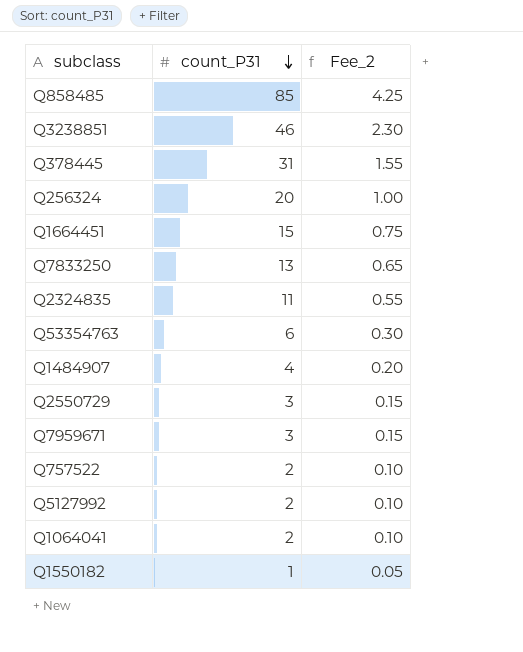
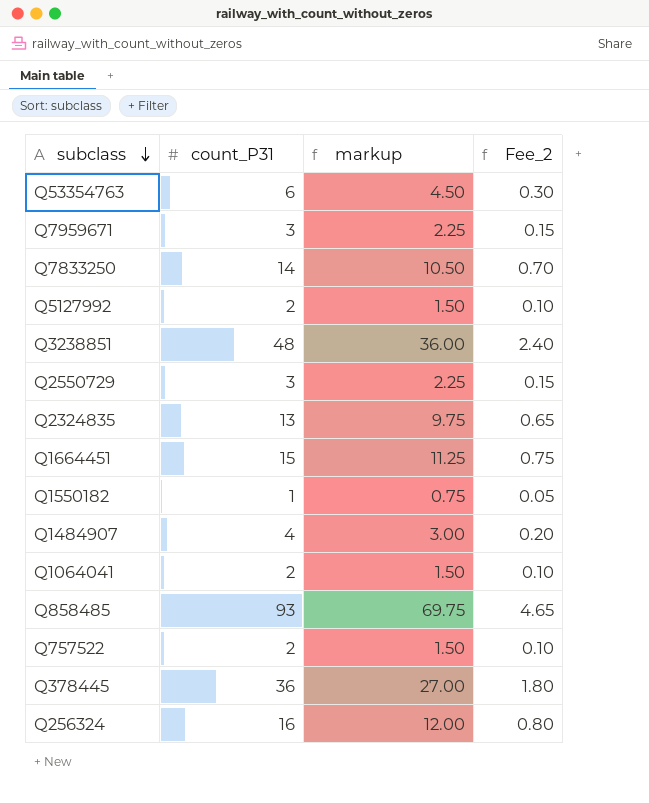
row order: count_P31 descending -> subclass descending
column markup | formula: none -> [count_P31] * 0.75
Q7833250 | count_P31: 13 -> 14
Q7833250 | Fee_2: 0.65 -> 0.70
Q3238851 | count_P31: 46 -> 48
Q3238851 | Fee_2: 2.30 -> 2.40
Q2324835 | count_P31: 11 -> 13
Q2324835 | Fee_2: 0.55 -> 0.65
Q858485 | count_P31: 85 -> 93
Q858485 | Fee_2: 4.25 -> 4.65
Q378445 | count_P31: 31 -> 36
Q378445 | Fee_2: 1.55 -> 1.80
Q256324 | count_P31: 20 -> 16
Q256324 | Fee_2: 1.00 -> 0.80

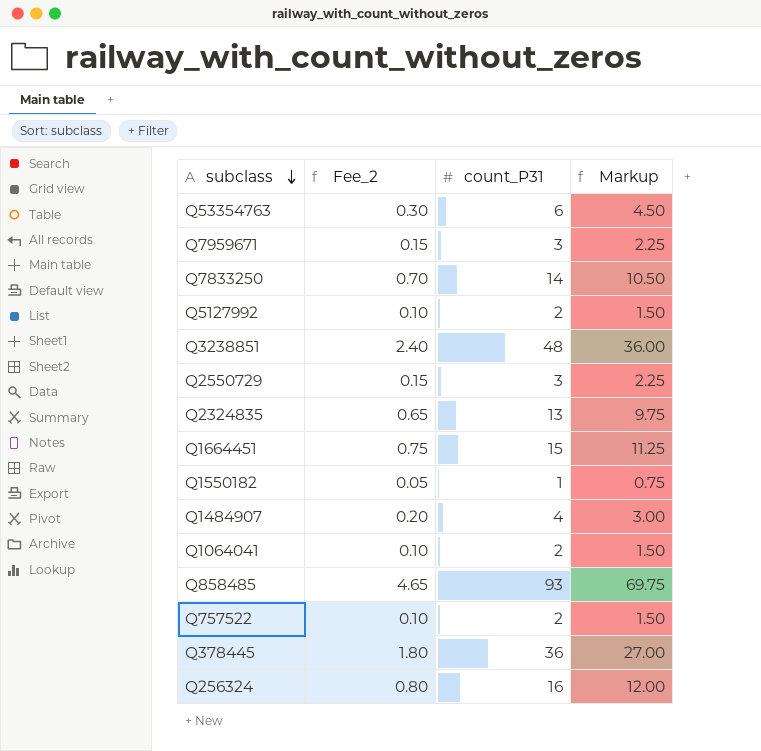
column Fee_2 | position: 4 -> 2
column name: markup -> Markup

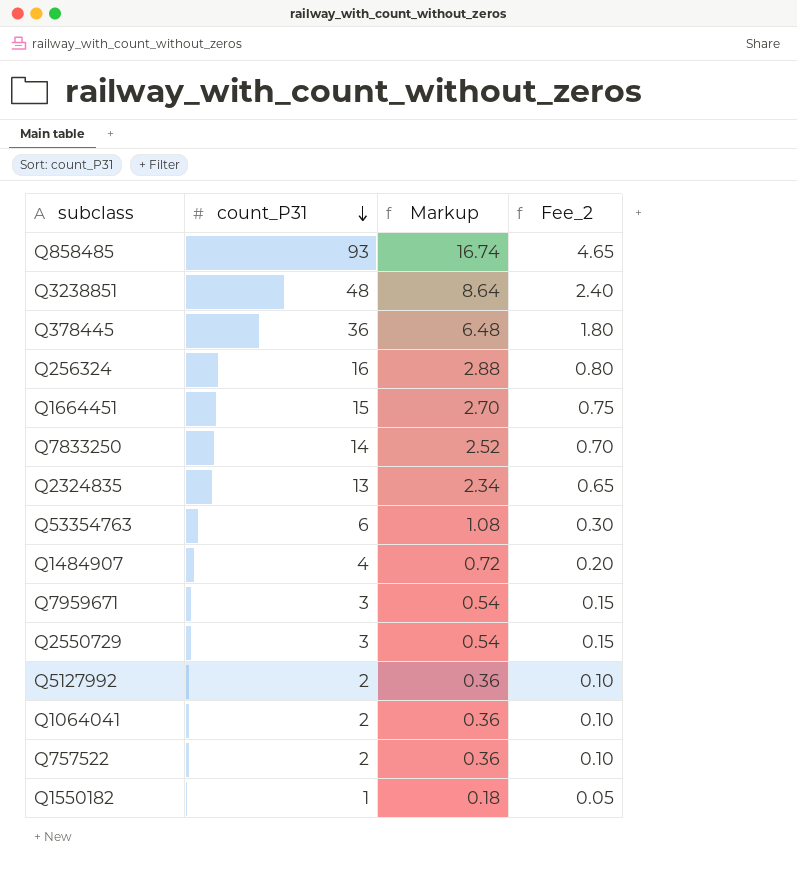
row order: subclass descending -> count_P31 descending
column Markup | formula: [count_P31] * 0.75 -> [count_P31] * 0.18
column Fee_2 | position: 2 -> 4

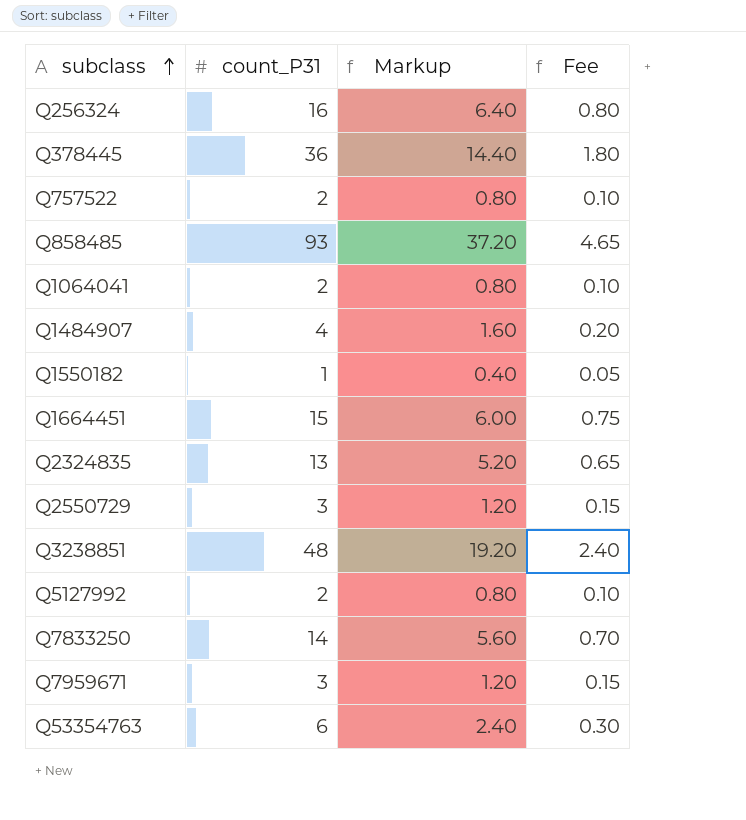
row order: count_P31 descending -> subclass ascending
column Markup | formula: [count_P31] * 0.18 -> [count_P31] * 0.4
column name: Fee_2 -> Fee

